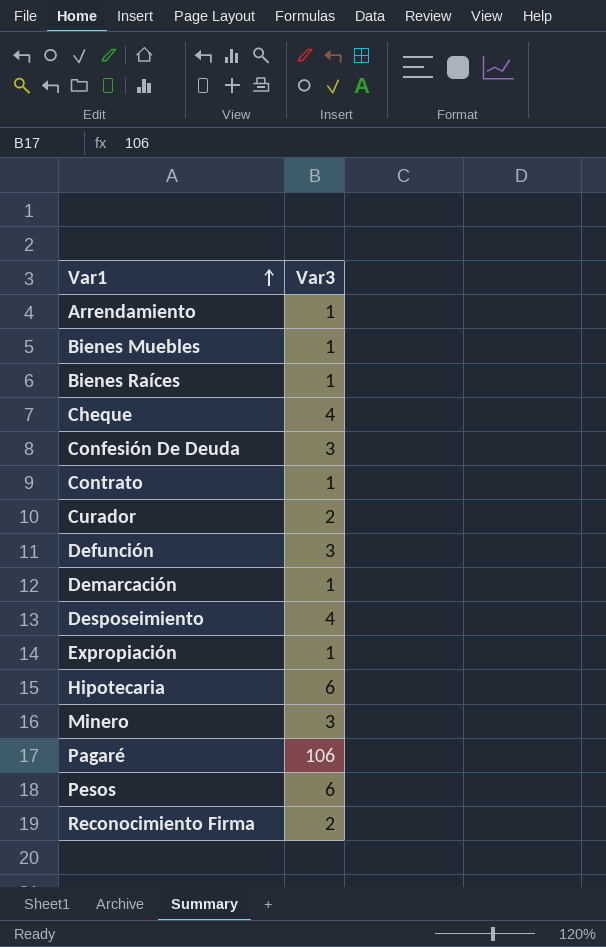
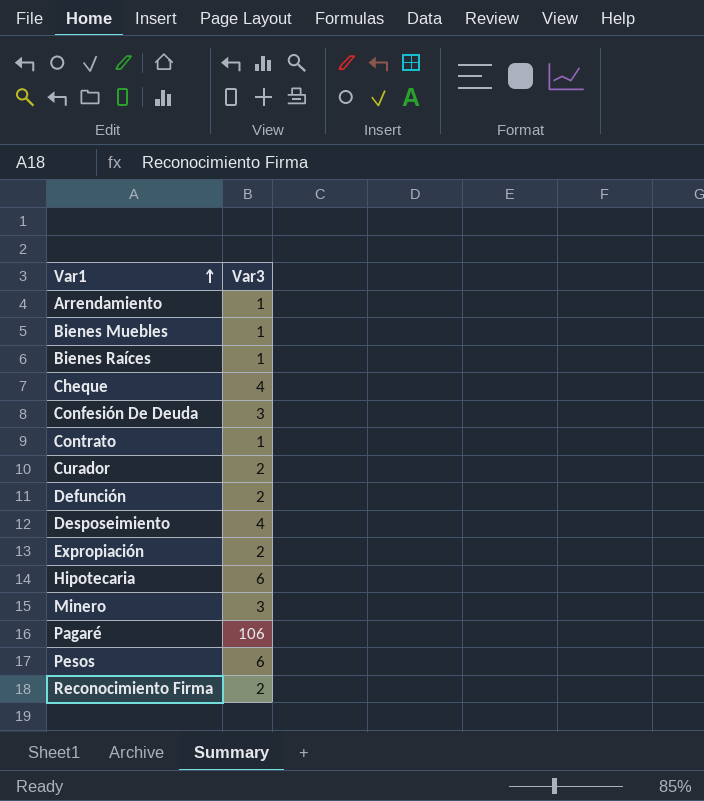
row Demarcación: 1 -> none
Defunción | Var3: 3 -> 2
Expropiación | Var3: 1 -> 2

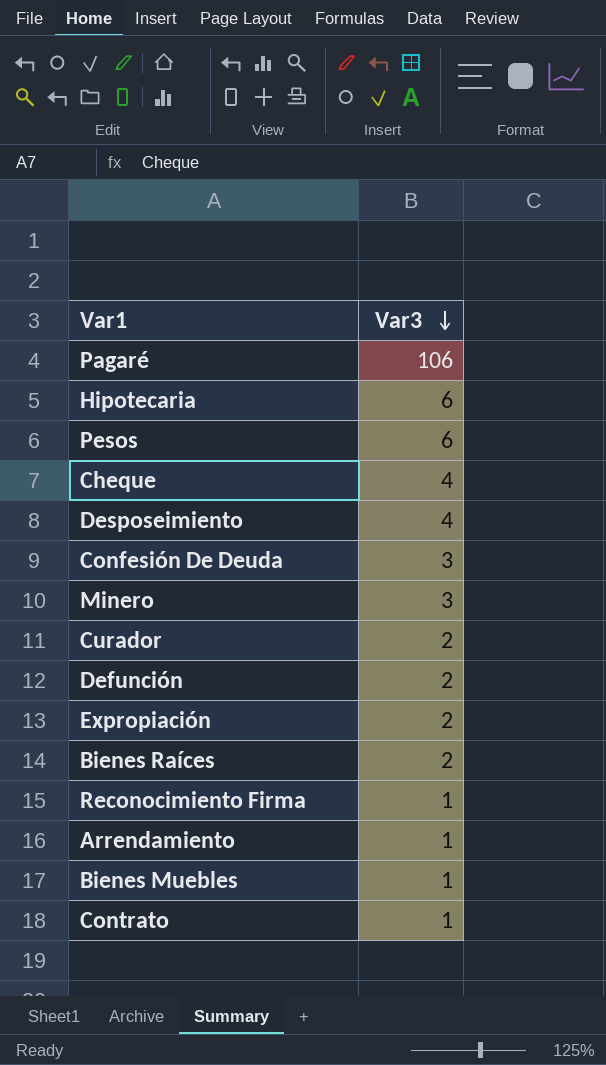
row order: Var1 ascending -> Var3 descending
Bienes Raíces | Var3: 1 -> 2
Reconocimiento Firma | Var3: 2 -> 1

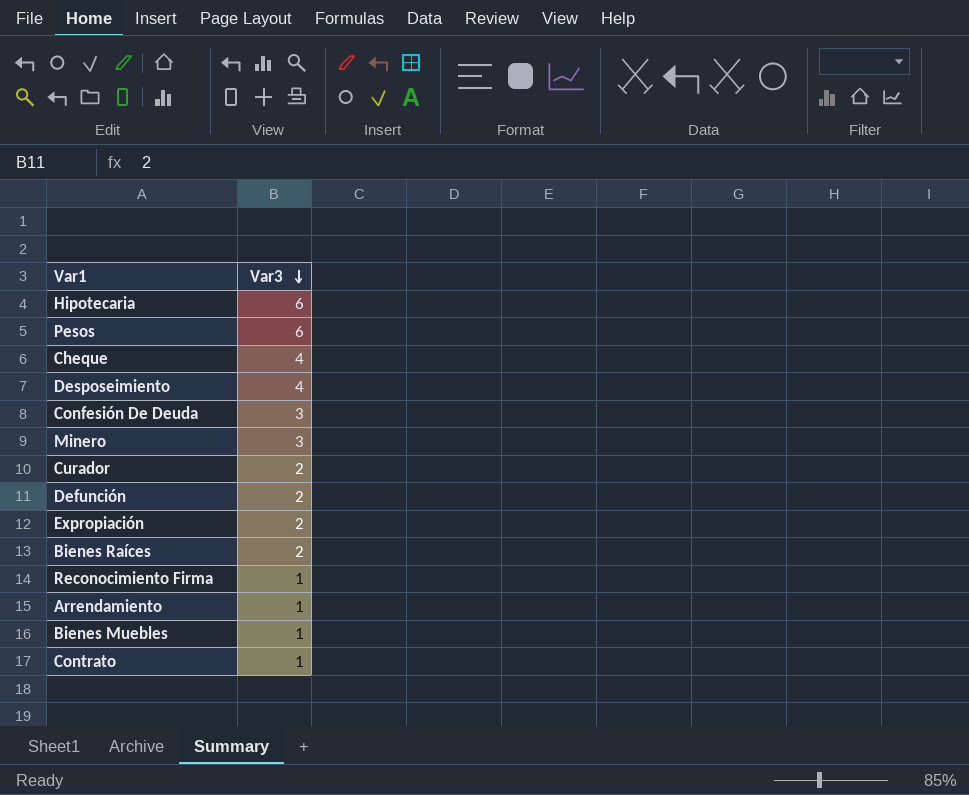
row Pagaré: 106 -> none

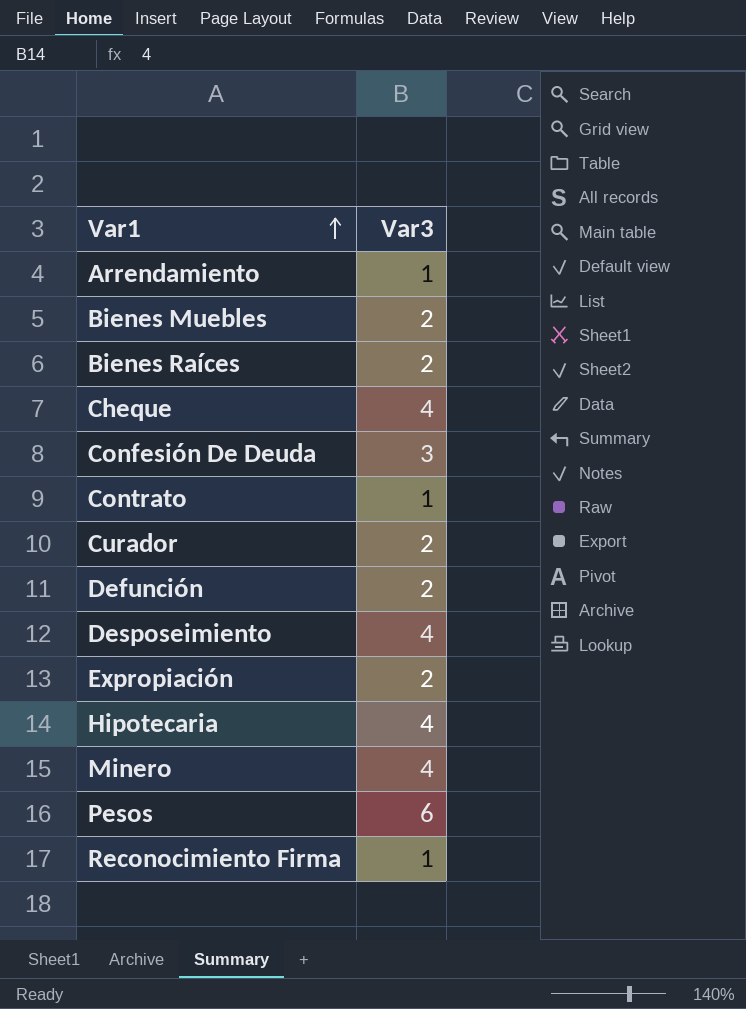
row order: Var3 descending -> Var1 ascending
Bienes Muebles | Var3: 1 -> 2
Hipotecaria | Var3: 6 -> 4
Minero | Var3: 3 -> 4

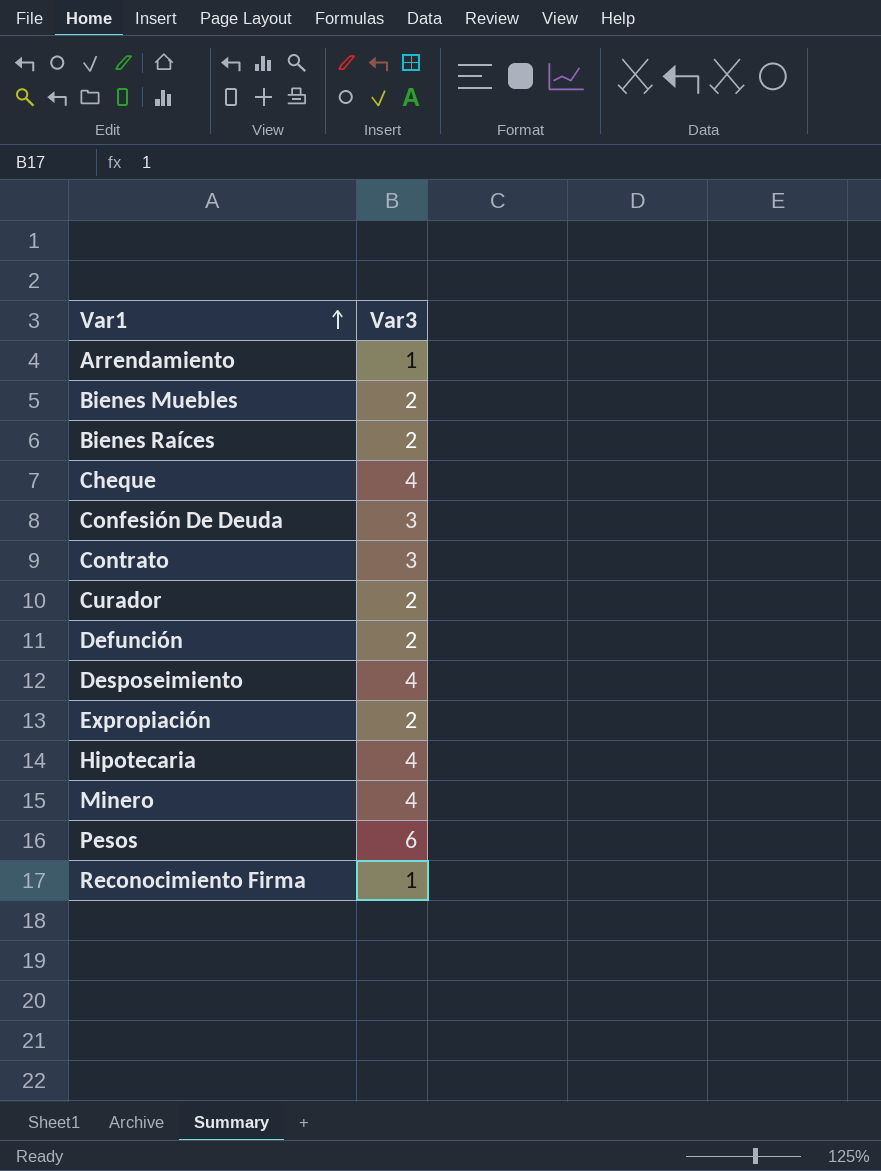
Contrato | Var3: 1 -> 3

